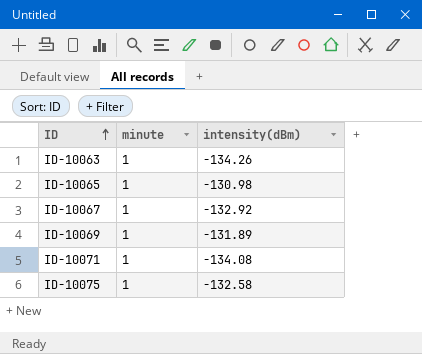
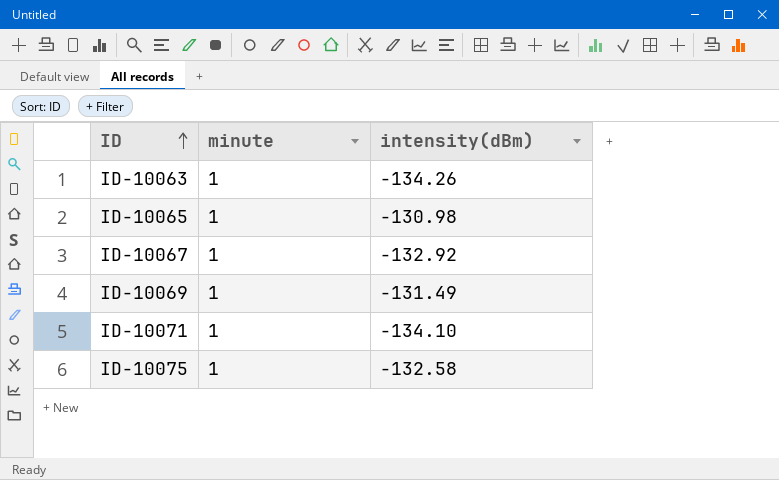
ID-10069 | intensity(dBm): -131.89 -> -131.49
ID-10071 | intensity(dBm): -134.08 -> -134.10

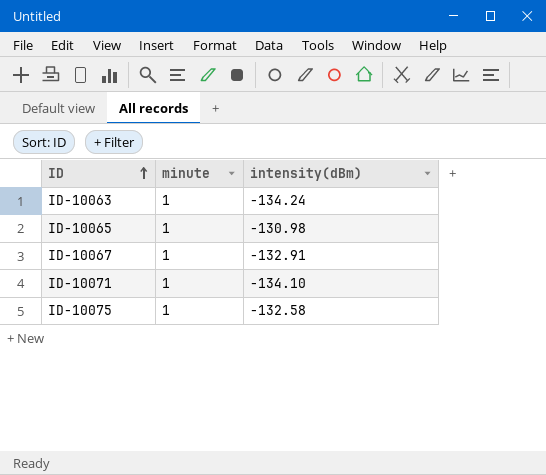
row ID-10069: 1 | -131.49 -> none
ID-10063 | intensity(dBm): -134.26 -> -134.24
ID-10067 | intensity(dBm): -132.92 -> -132.91

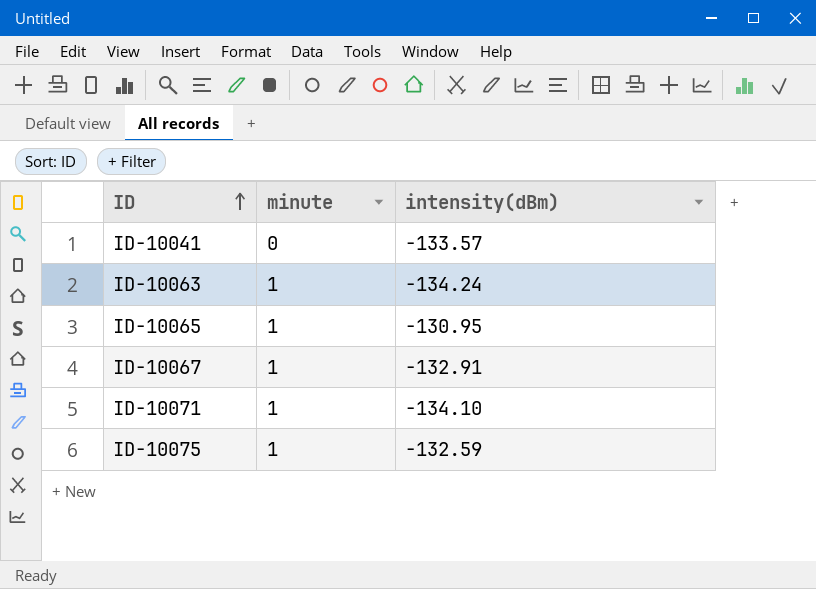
row ID-10041: none -> 0 | -133.57
ID-10065 | intensity(dBm): -130.98 -> -130.95
ID-10075 | intensity(dBm): -132.58 -> -132.59

